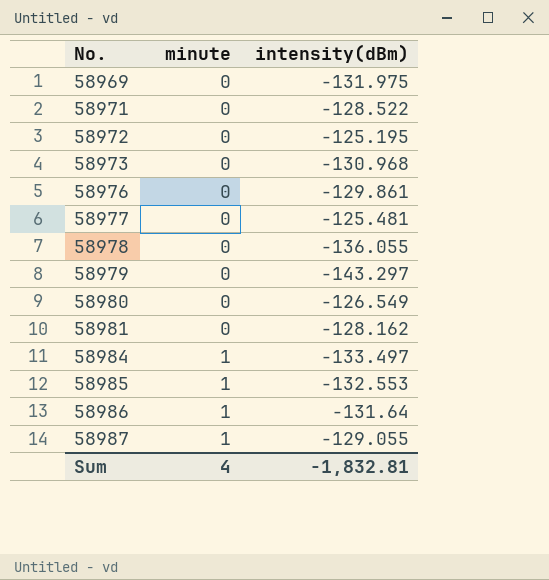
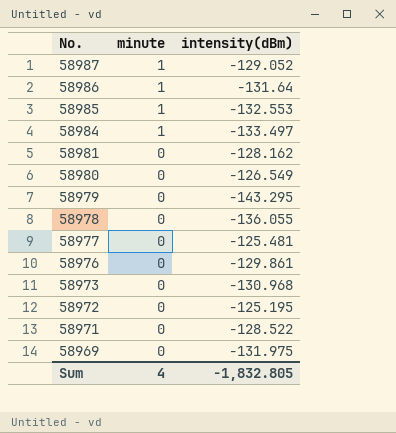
row order: No. ascending -> No. descending
58987 | intensity(dBm): -129.055 -> -129.052
58979 | intensity(dBm): -143.297 -> -143.295
Sum | intensity(dBm): -1,832.81 -> -1,832.805

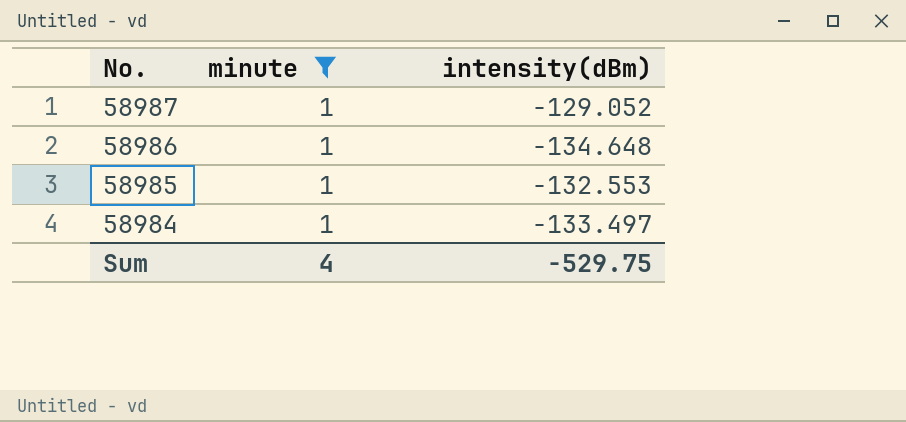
filter: none -> minute = 1
58986 | intensity(dBm): -131.64 -> -134.648
Sum | intensity(dBm): -1,832.805 -> -529.75

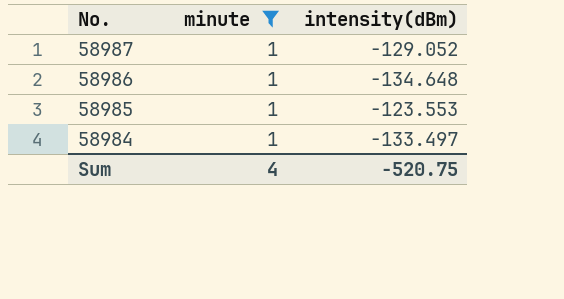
58985 | intensity(dBm): -132.553 -> -123.553
Sum | intensity(dBm): -529.75 -> -520.75

